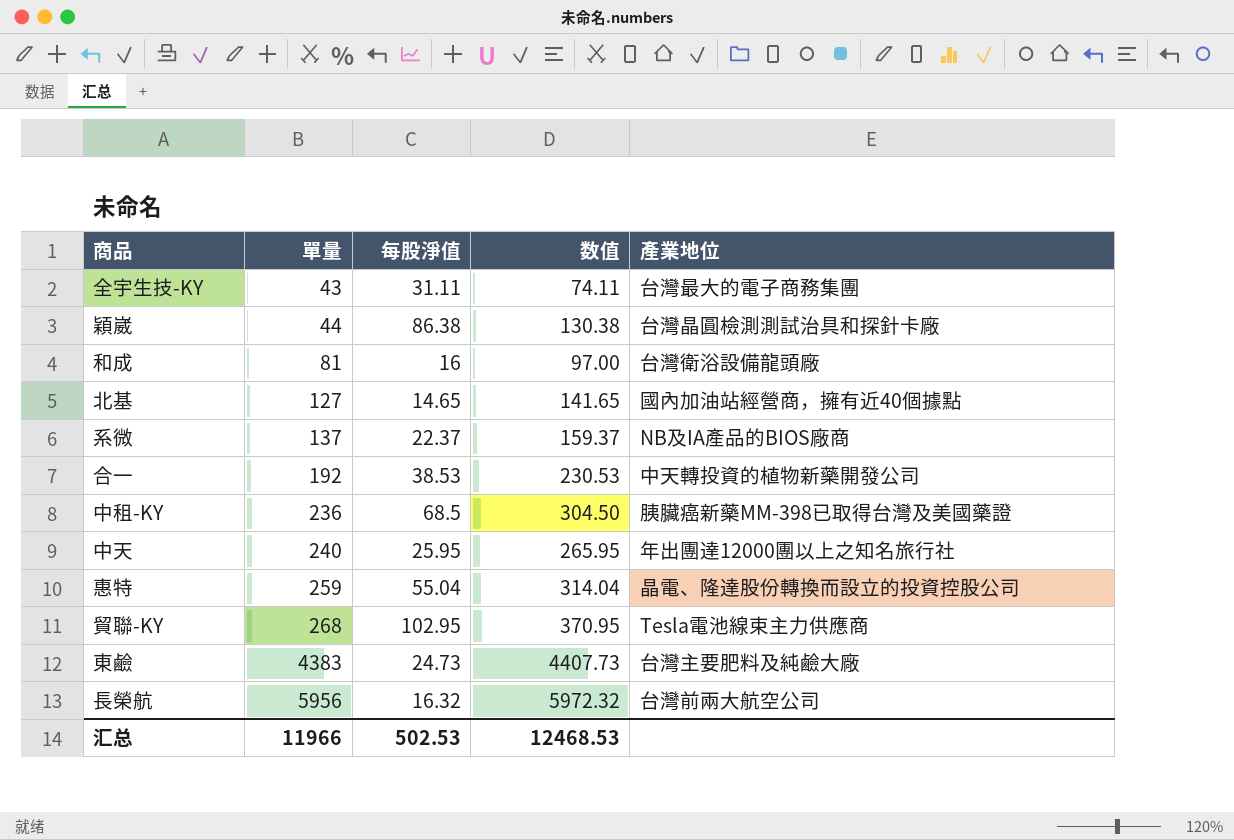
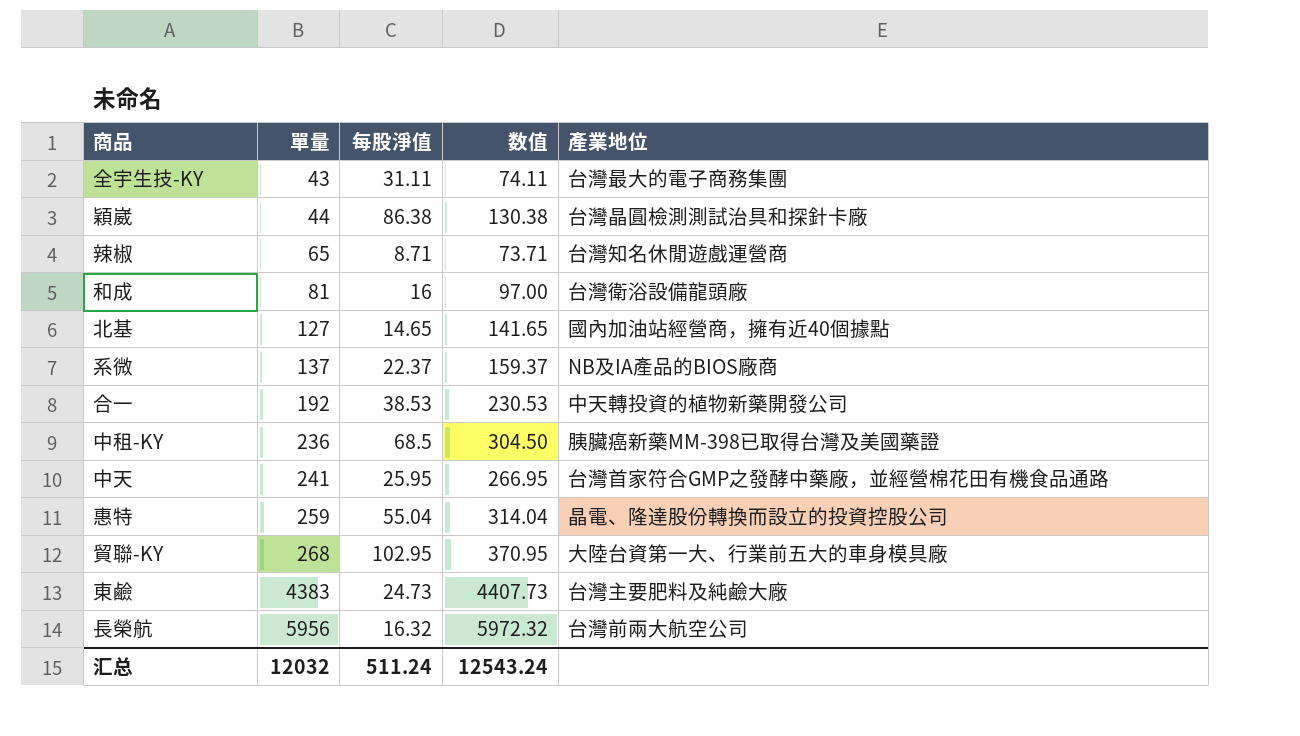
row 辣椒: none -> 65 | 8.71 | 73.71 | 台灣知名休閒遊戲運營商
中天 | 單量: 240 -> 241
中天 | 数值: 265.95 -> 266.95
中天 | 產業地位: 年出團達12000團以上之知名旅行社 -> 台灣首家符合GMP之發酵中藥廠，並經營棉花田有機食品通路
貿聯-KY | 產業地位: Tesla電池線束主力供應商 -> 大陸台資第一大、行業前五大的車身模具廠
汇总 | 單量: 11966 -> 12032
汇总 | 每股淨值: 502.53 -> 511.24
汇总 | 数值: 12468.53 -> 12543.24

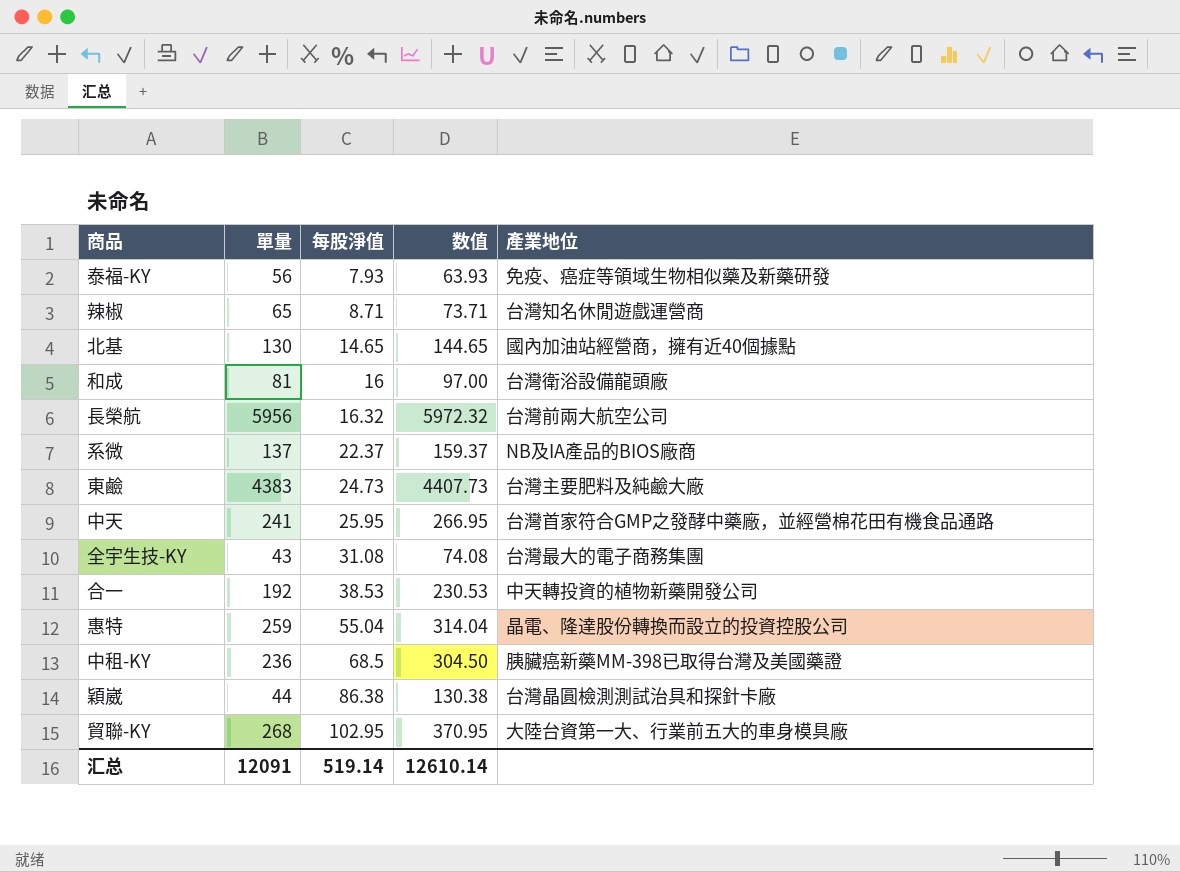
row order: 單量 ascending -> 每股淨值 ascending
row 泰福-KY: none -> 56 | 7.93 | 63.93 | 免疫、癌症等領域生物相似藥及新藥研發
北基 | 單量: 127 -> 130
北基 | 数值: 141.65 -> 144.65
全宇生技-KY | 每股淨值: 31.11 -> 31.08
全宇生技-KY | 数值: 74.11 -> 74.08
汇总 | 單量: 12032 -> 12091
汇总 | 每股淨值: 511.24 -> 519.14
汇总 | 数值: 12543.24 -> 12610.14

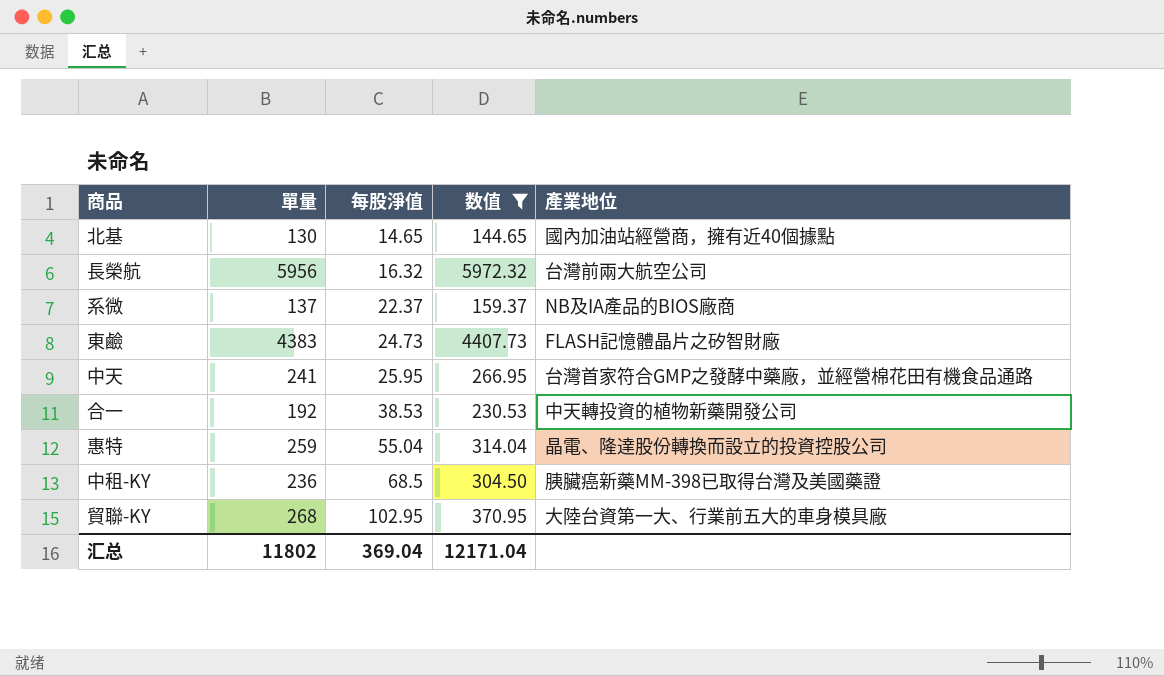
filter: none -> 数值 >= 144.65
東鹼 | 產業地位: 台灣主要肥料及純鹼大廠 -> FLASH記憶體晶片之矽智財廠
汇总 | 單量: 12091 -> 11802
汇总 | 每股淨值: 519.14 -> 369.04
汇总 | 数值: 12610.14 -> 12171.04

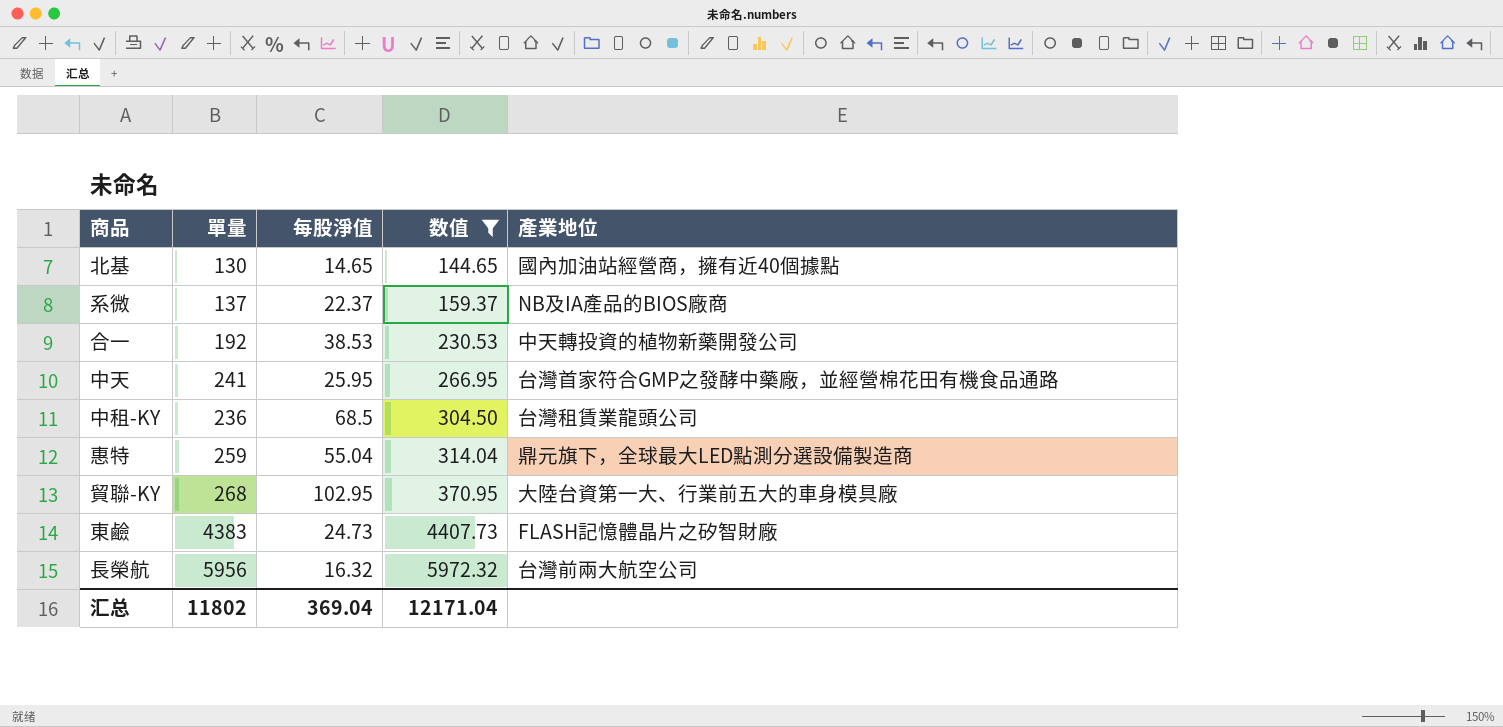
row order: 每股淨值 ascending -> 数值 ascending
中租-KY | 產業地位: 胰臟癌新藥MM-398已取得台灣及美國藥證 -> 台灣租賃業龍頭公司
惠特 | 產業地位: 晶電、隆達股份轉換而設立的投資控股公司 -> 鼎元旗下，全球最大LED點測分選設備製造商

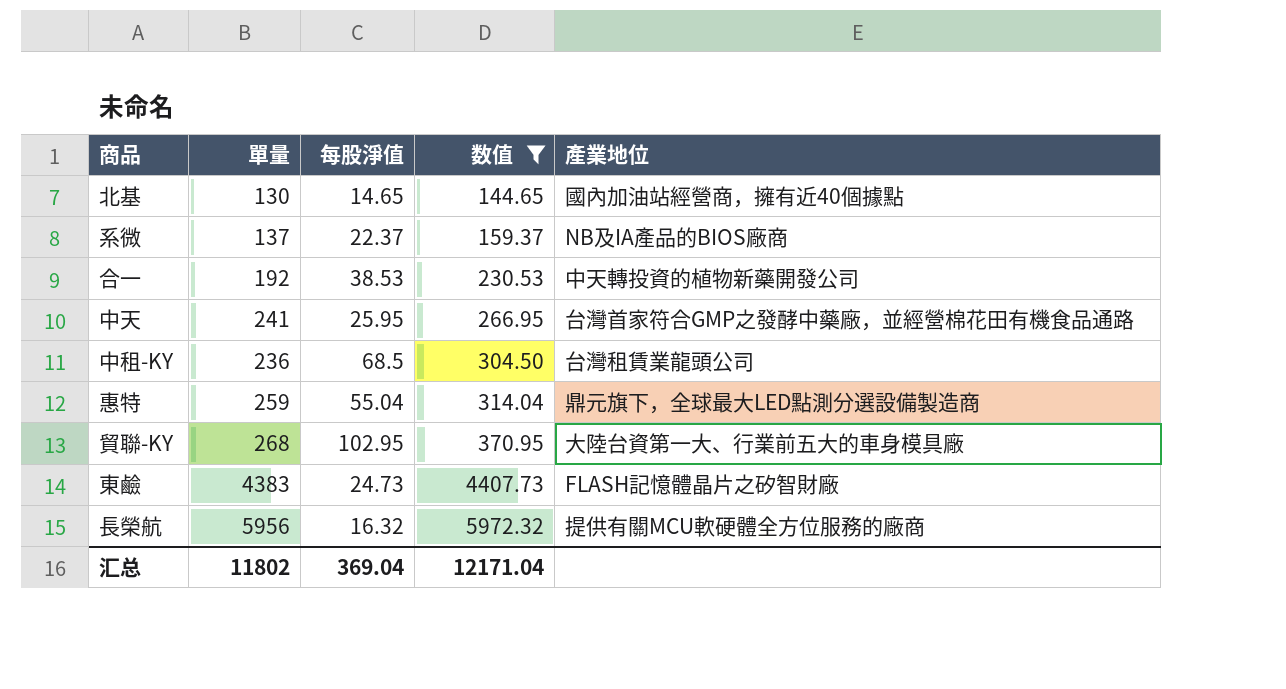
長榮航 | 產業地位: 台灣前兩大航空公司 -> 提供有關MCU軟硬體全方位服務的廠商

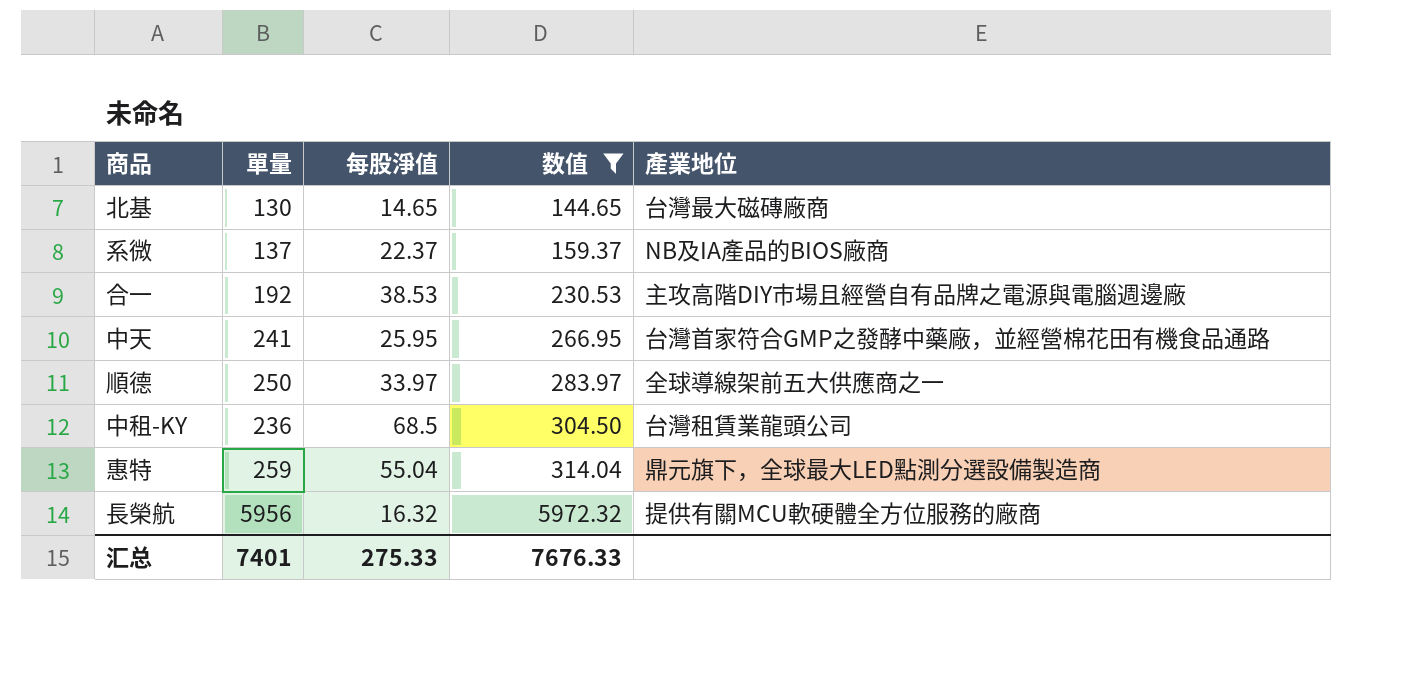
row 貿聯-KY: 268 | 102.95 | 370.95 | 大陸台資第一大、行業前五大的車身模具廠 -> none
row 東鹼: 4383 | 24.73 | 4407.73 | FLASH記憶體晶片之矽智財廠 -> none
北基 | 產業地位: 國內加油站經營商，擁有近40個據點 -> 台灣最大磁磚廠商
合一 | 產業地位: 中天轉投資的植物新藥開發公司 -> 主攻高階DIY市場且經營自有品牌之電源與電腦週邊廠
row 順德: none -> 250 | 33.97 | 283.97 | 全球導線架前五大供應商之一
汇总 | 單量: 11802 -> 7401
汇总 | 每股淨值: 369.04 -> 275.33
汇总 | 数值: 12171.04 -> 7676.33

